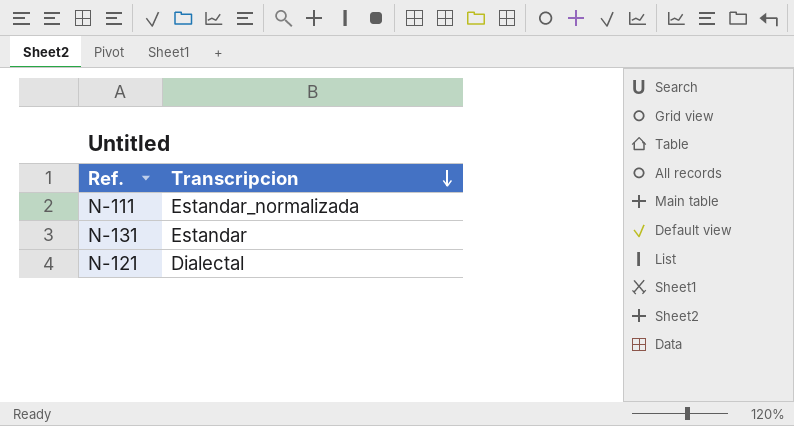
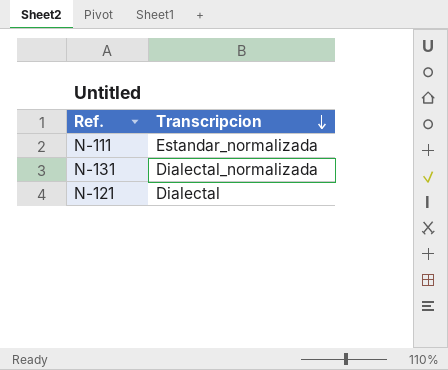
N-131 | Transcripcion: Estandar -> Dialectal_normalizada

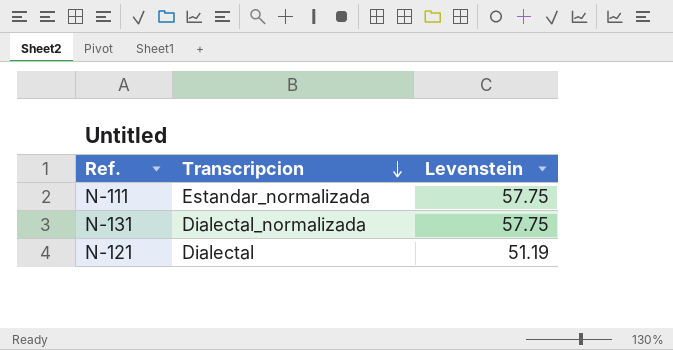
column Levenstein | position: none -> 3

